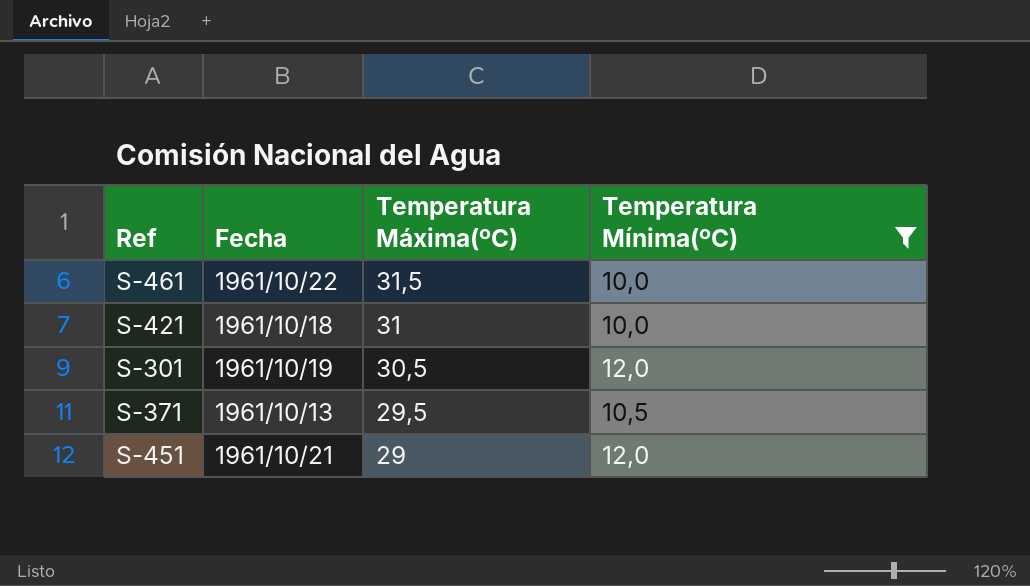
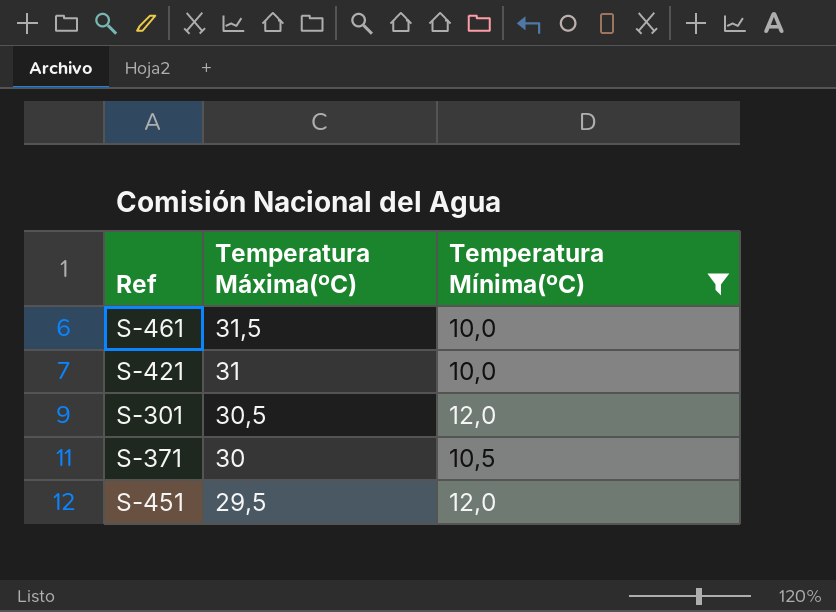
column Fecha | position: 2 -> none
S-371 | Temperatura Máxima(ºC): 29,5 -> 30
S-451 | Temperatura Máxima(ºC): 29 -> 29,5

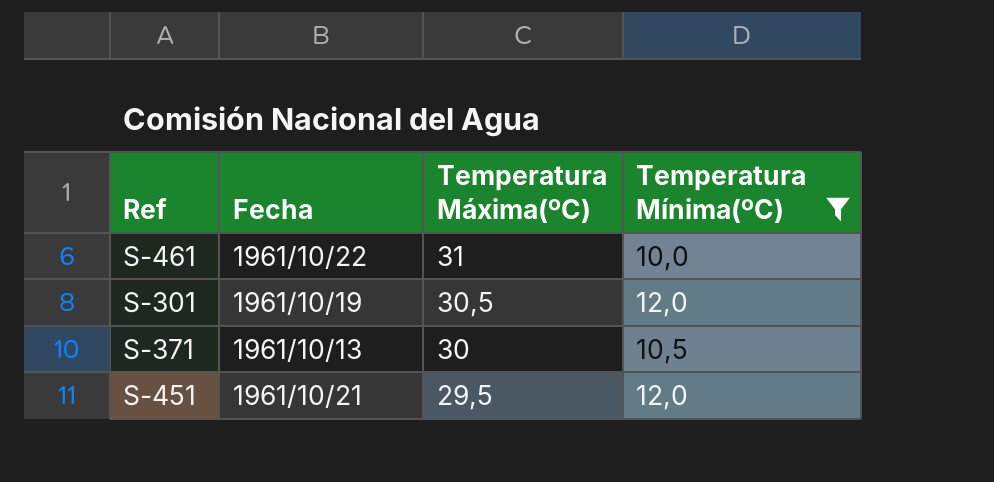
column Fecha | position: none -> 2
row S-421: 31 | 10,0 -> none
S-461 | Temperatura Máxima(ºC): 31,5 -> 31

